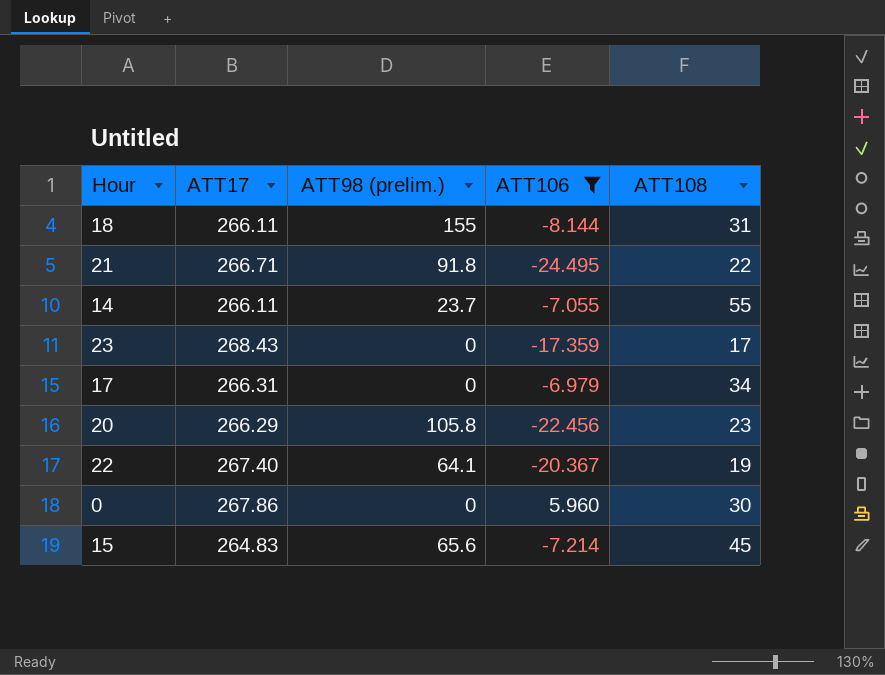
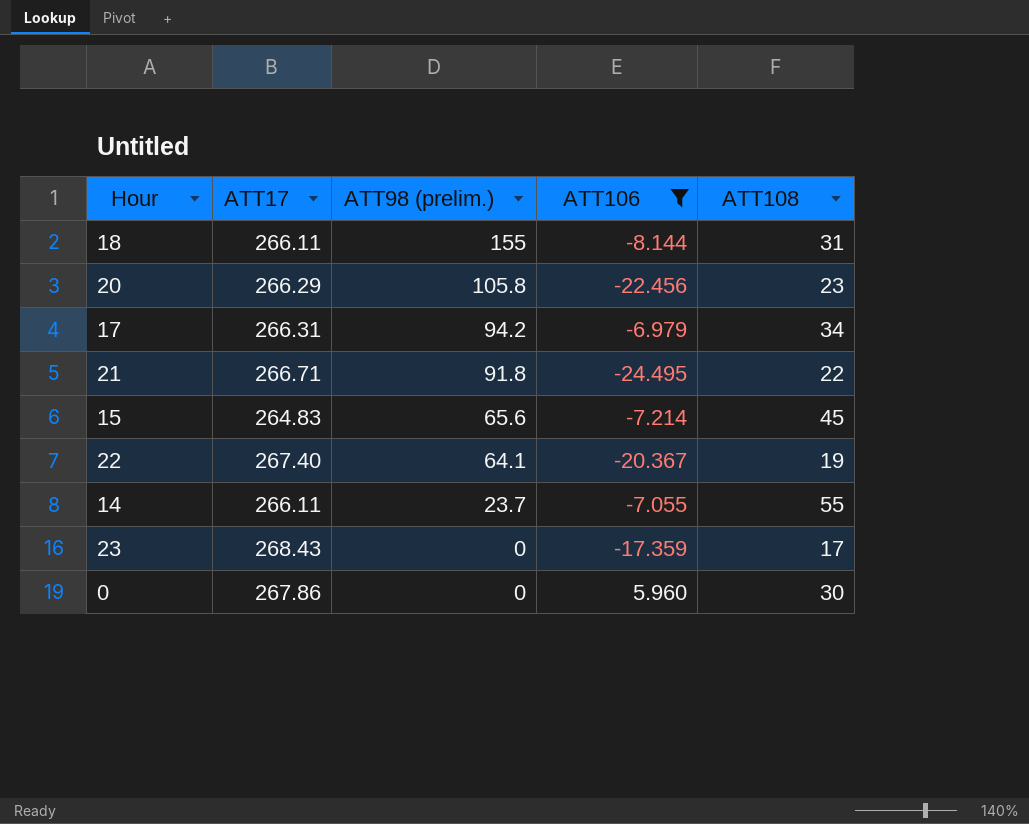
row order: none -> ATT98 (prelim.) descending
17 | ATT98 (prelim.): 0 -> 94.2

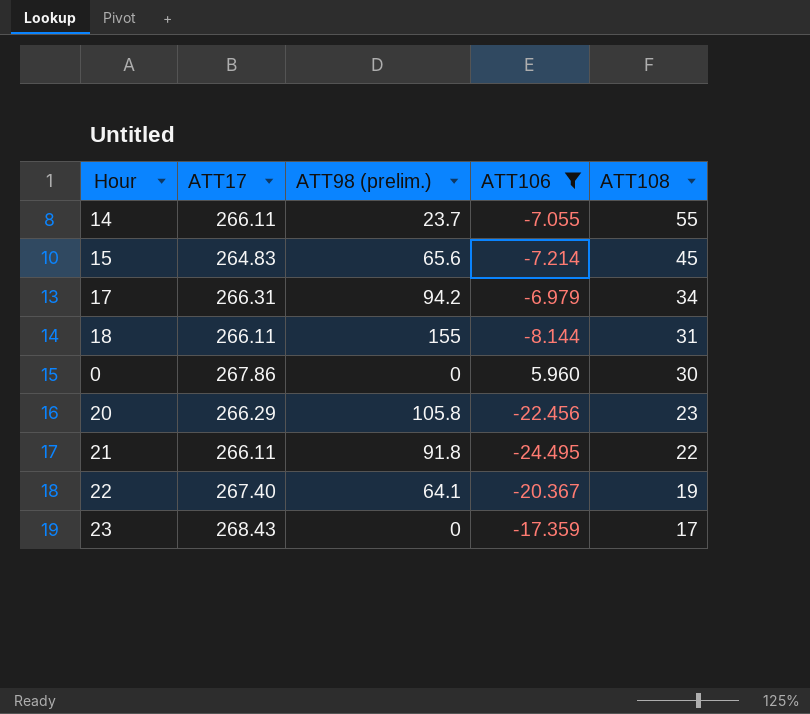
row order: ATT98 (prelim.) descending -> ATT108 descending
21 | ATT17: 266.71 -> 266.11

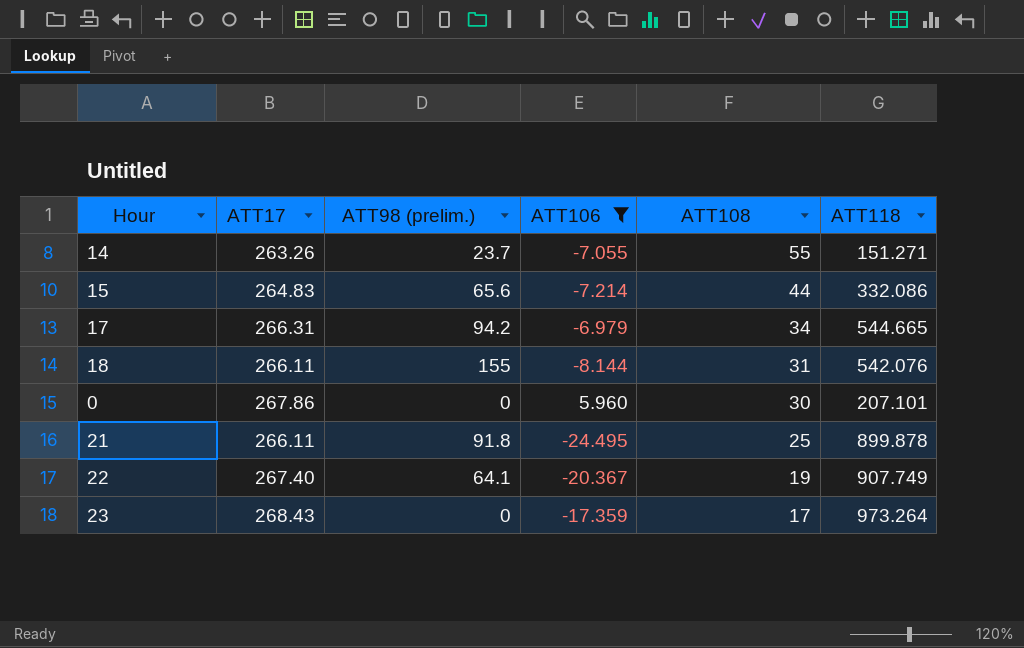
column ATT118 | position: none -> 6
row 20: 266.29 | 105.8 | -22.456 | 23 -> none
14 | ATT17: 266.11 -> 263.26
15 | ATT108: 45 -> 44
21 | ATT108: 22 -> 25

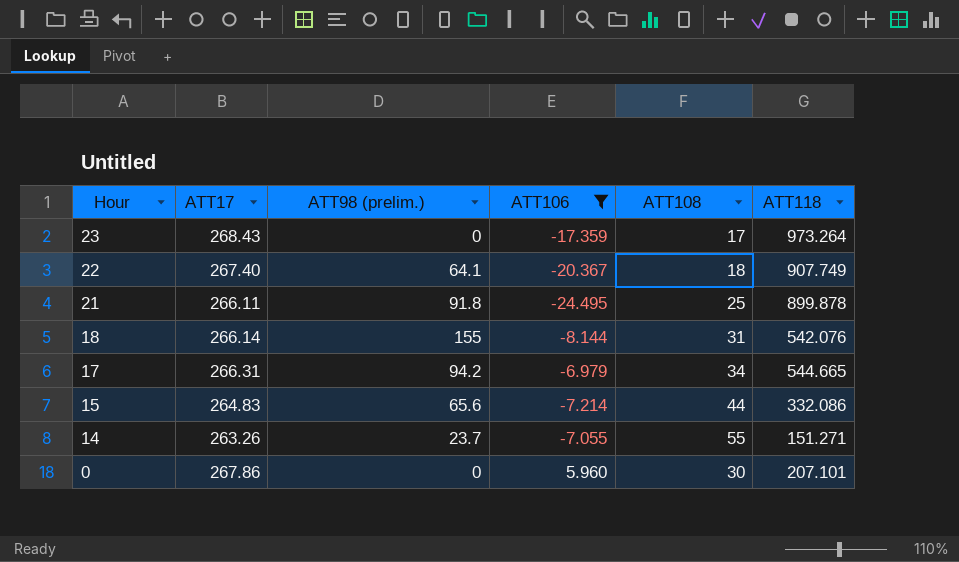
row order: ATT108 descending -> Hour descending
22 | ATT108: 19 -> 18
18 | ATT17: 266.11 -> 266.14

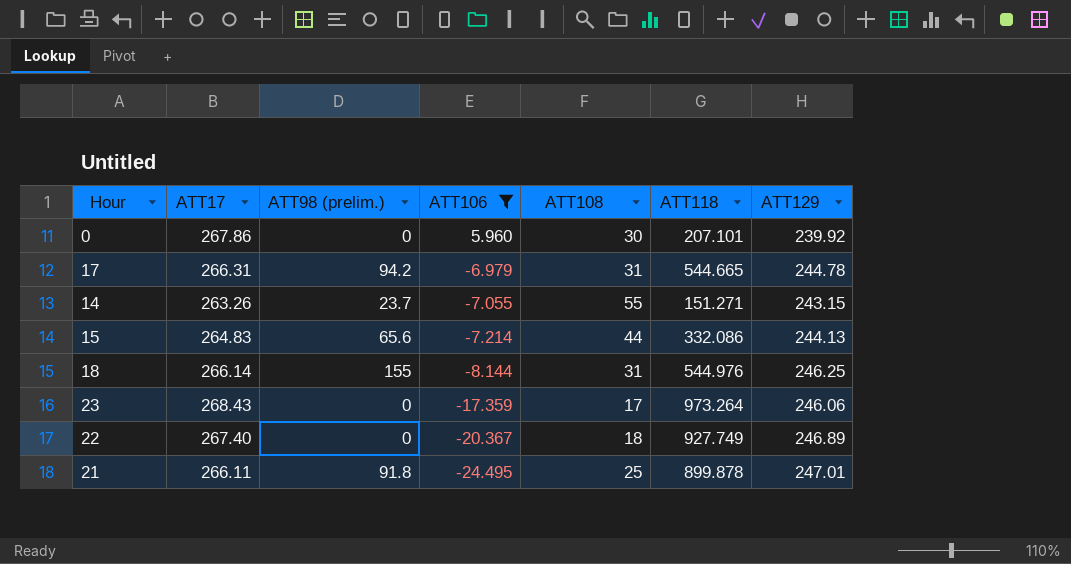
row order: Hour descending -> ATT106 descending
column ATT129 | position: none -> 7
17 | ATT108: 34 -> 31
18 | ATT118: 542.076 -> 544.976
22 | ATT98 (prelim.): 64.1 -> 0
22 | ATT118: 907.749 -> 927.749

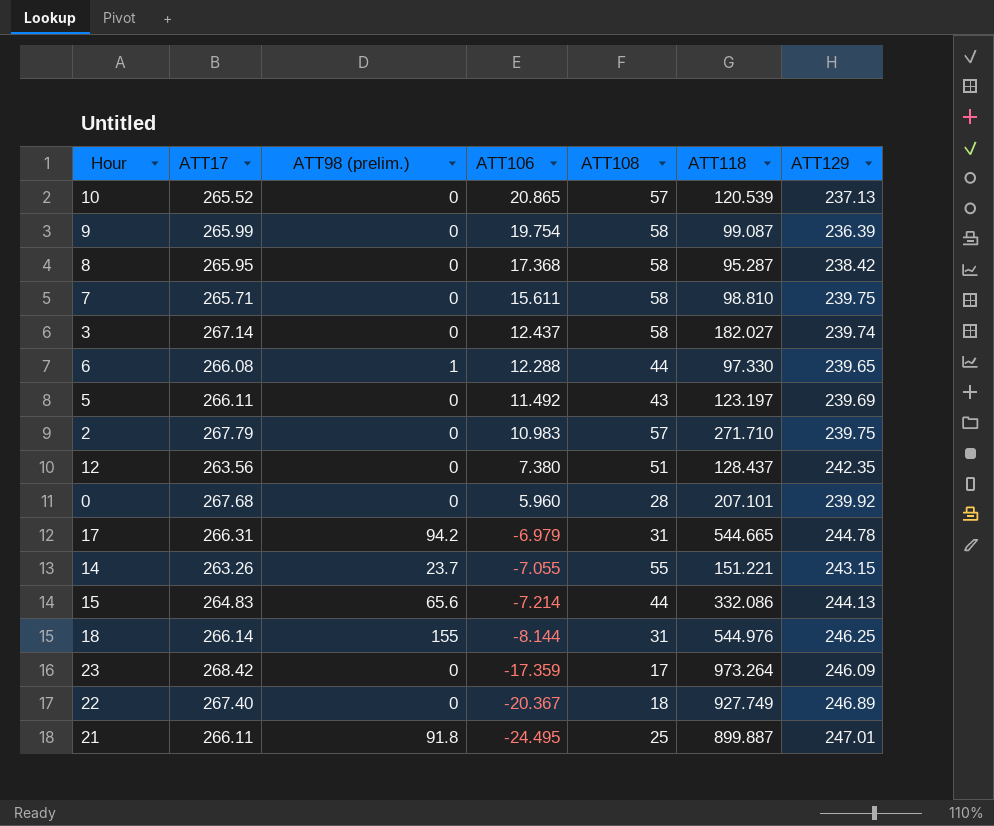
filter: ATT106 <= 5.960 -> none
0 | ATT17: 267.86 -> 267.68
0 | ATT108: 30 -> 28
14 | ATT118: 151.271 -> 151.221
23 | ATT17: 268.43 -> 268.42
23 | ATT129: 246.06 -> 246.09
21 | ATT118: 899.878 -> 899.887

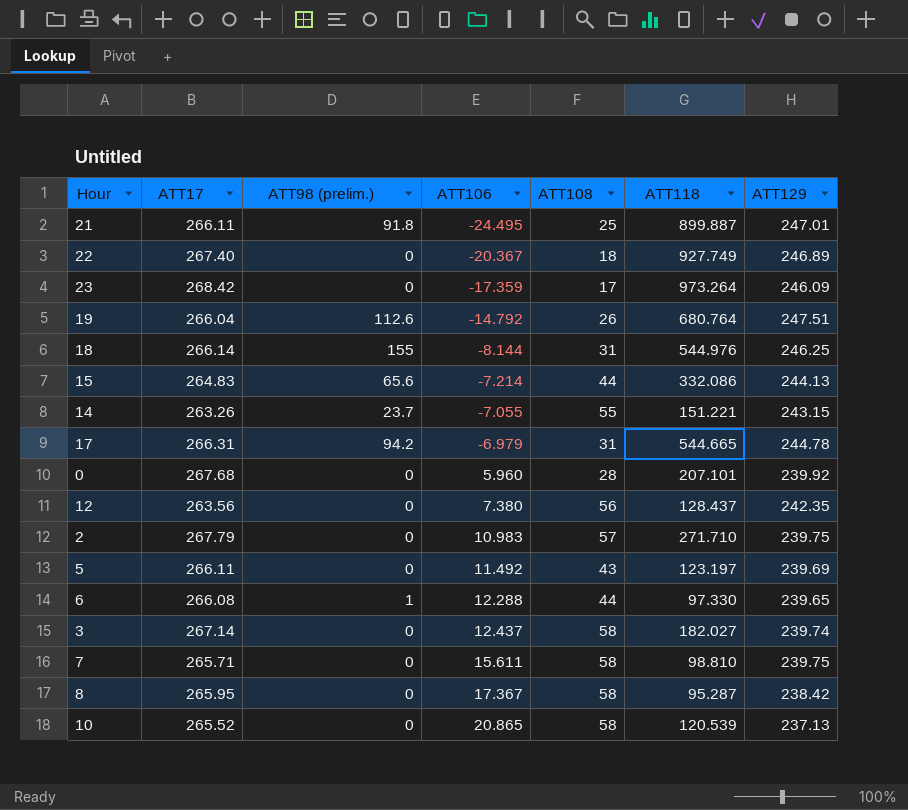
row order: ATT106 descending -> ATT106 ascending
row 9: 265.99 | 0 | 19.754 | 58 | 99.087 | 236.39 -> none
row 19: none -> 266.04 | 112.6 | -14.792 | 26 | 680.764 | 247.51
12 | ATT108: 51 -> 56
8 | ATT106: 17.368 -> 17.367
10 | ATT108: 57 -> 58

